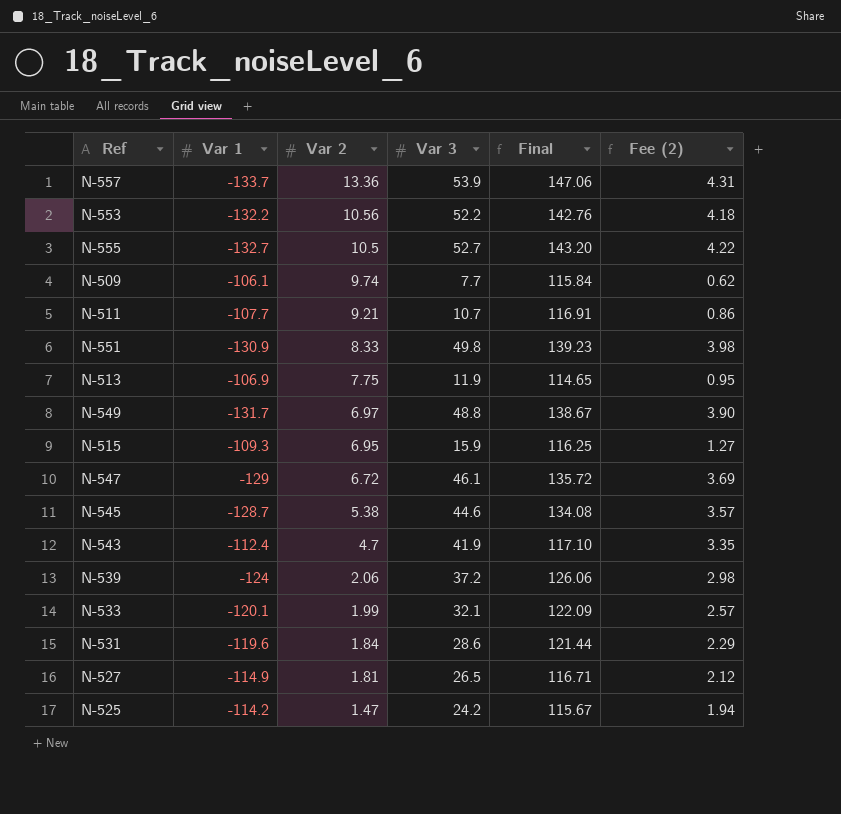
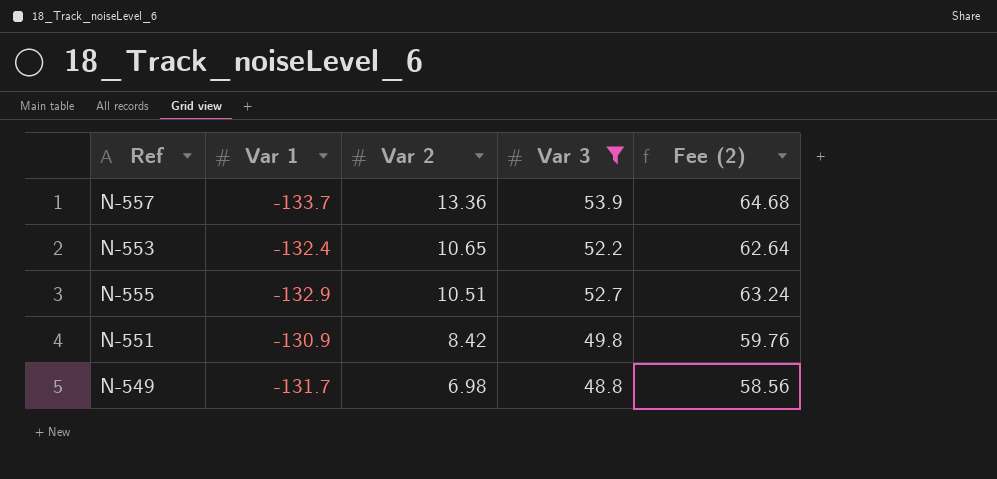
filter: none -> Var 3 >= 48.8
column Final | formula: [Var 2] - [Var 1] -> none
column Fee (2) | formula: [Var 3] * 0.08 -> [Var 3] * 1.2
N-553 | Var 1: -132.2 -> -132.4
N-553 | Var 2: 10.56 -> 10.65
N-555 | Var 1: -132.7 -> -132.9
N-555 | Var 2: 10.5 -> 10.51
N-551 | Var 2: 8.33 -> 8.42
N-549 | Var 2: 6.97 -> 6.98

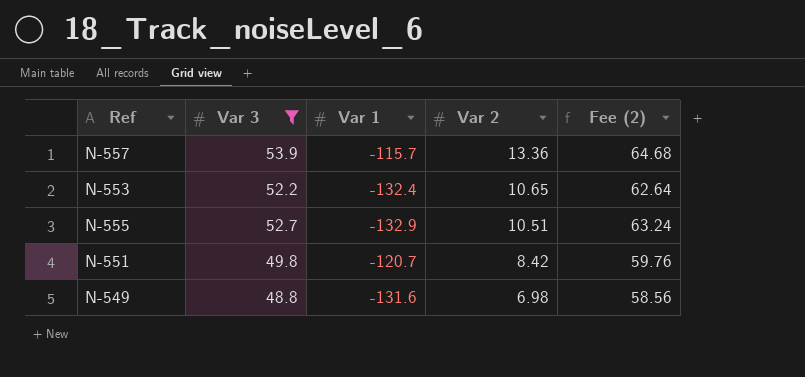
column Var 3 | position: 4 -> 2
N-557 | Var 1: -133.7 -> -115.7
N-551 | Var 1: -130.9 -> -120.7
N-549 | Var 1: -131.7 -> -131.6

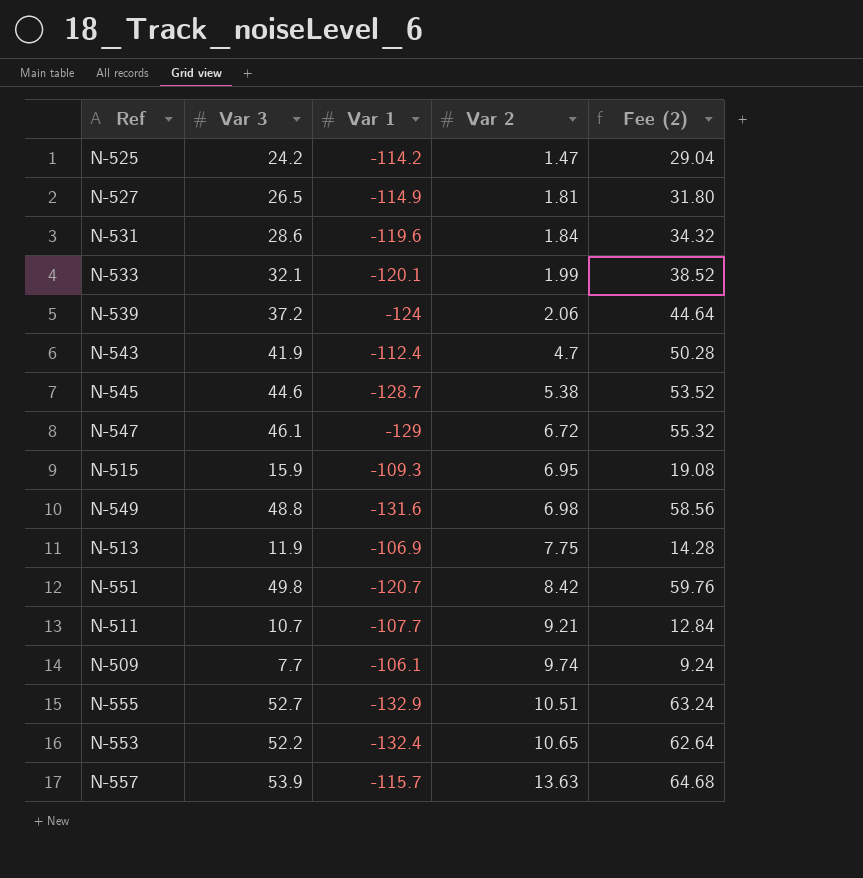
filter: Var 3 >= 48.8 -> none
row order: Var 2 descending -> Var 2 ascending
N-557 | Var 2: 13.36 -> 13.63

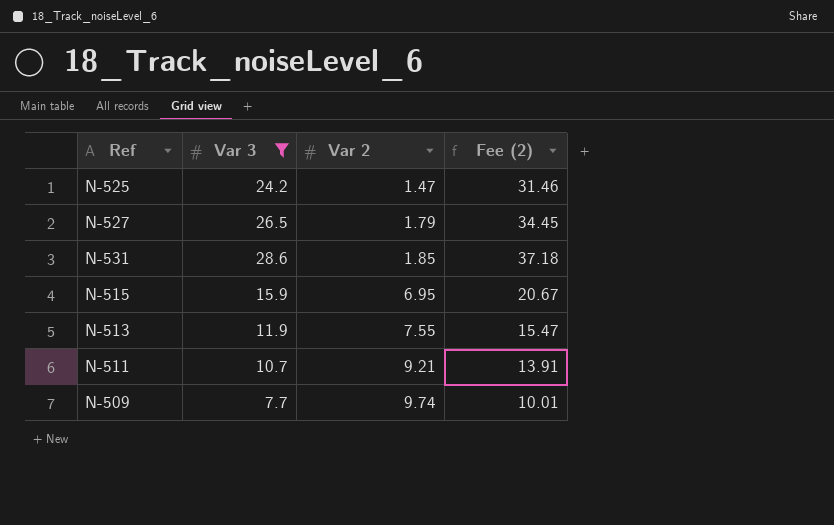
filter: none -> Var 3 <= 28.6
column Var 1 | position: 3 -> none
column Fee (2) | formula: [Var 3] * 1.2 -> [Var 3] * 1.3
N-527 | Var 2: 1.81 -> 1.79
N-531 | Var 2: 1.84 -> 1.85
N-513 | Var 2: 7.75 -> 7.55

